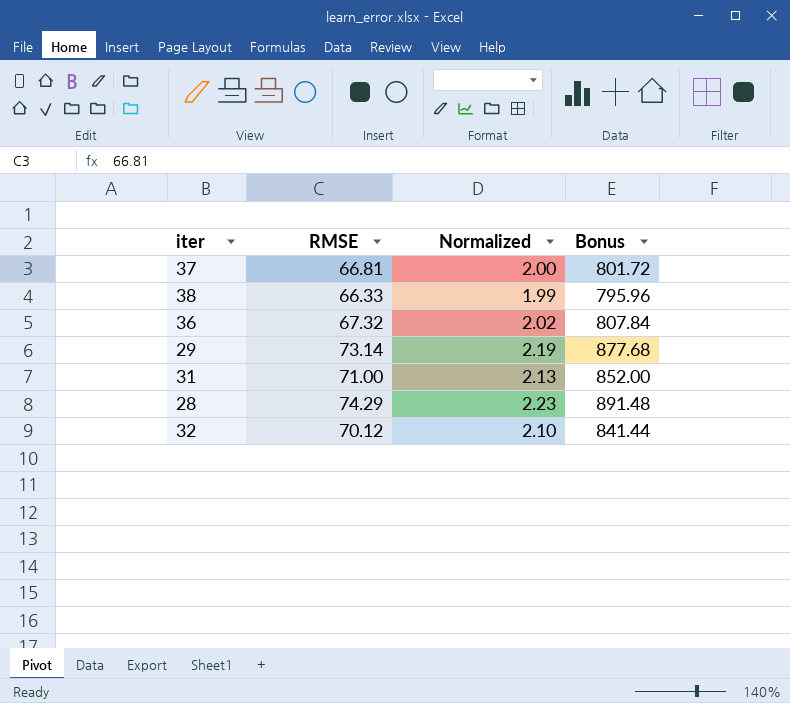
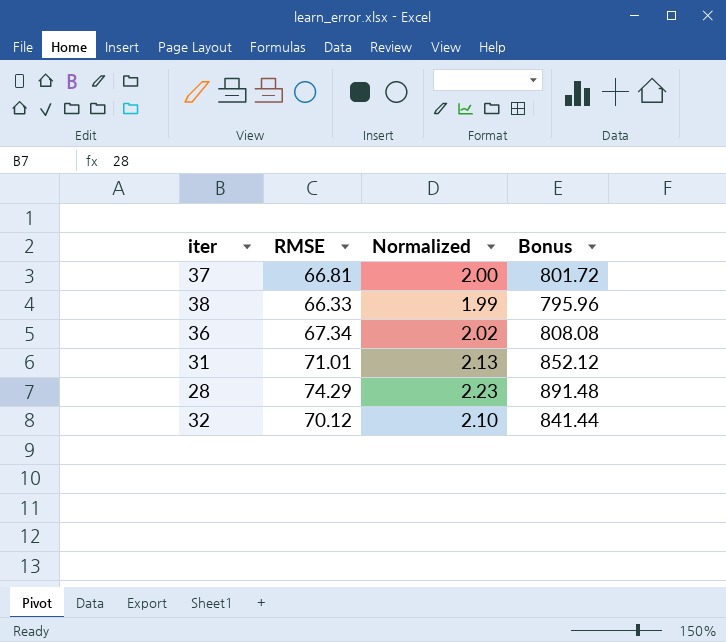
row 29: 73.14 | 2.19 | 877.68 -> none
36 | RMSE: 67.32 -> 67.34
36 | Bonus: 807.84 -> 808.08
31 | RMSE: 71.00 -> 71.01
31 | Bonus: 852.00 -> 852.12

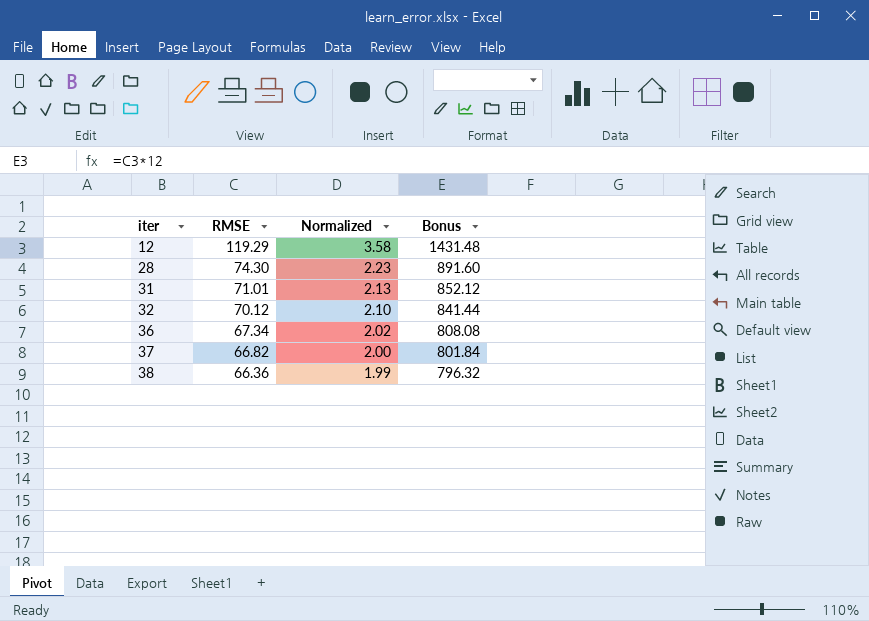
row order: none -> iter ascending
row 12: none -> 119.29 | 3.58 | 1431.48
28 | RMSE: 74.29 -> 74.30
28 | Bonus: 891.48 -> 891.60
37 | RMSE: 66.81 -> 66.82
37 | Bonus: 801.72 -> 801.84
38 | RMSE: 66.33 -> 66.36
38 | Bonus: 795.96 -> 796.32

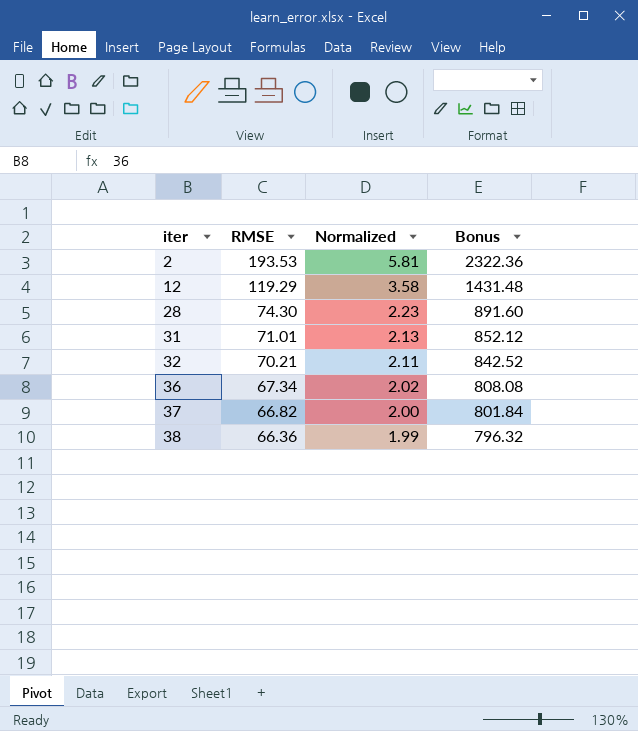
row 2: none -> 193.53 | 5.81 | 2322.36
32 | RMSE: 70.12 -> 70.21
32 | Normalized: 2.10 -> 2.11
32 | Bonus: 841.44 -> 842.52

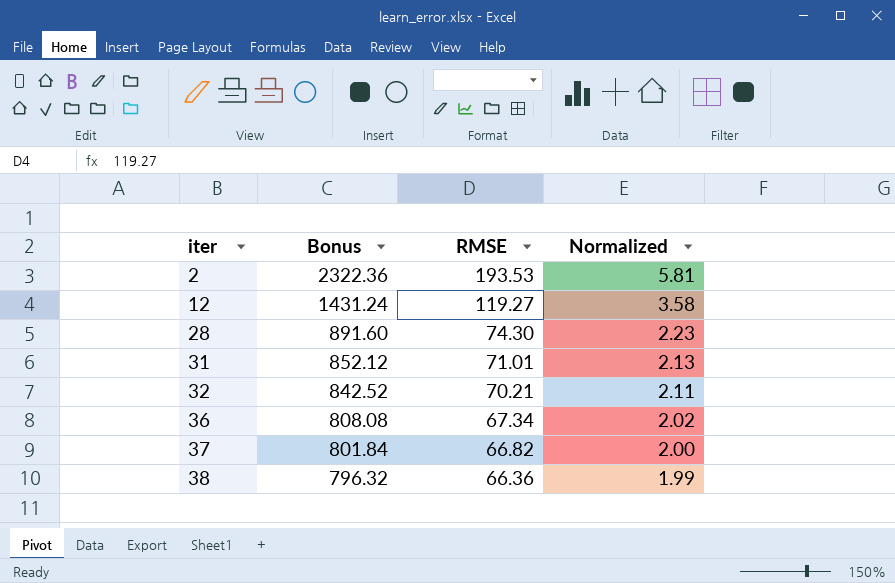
column Bonus | position: 4 -> 2
12 | Bonus: 1431.48 -> 1431.24
12 | RMSE: 119.29 -> 119.27

